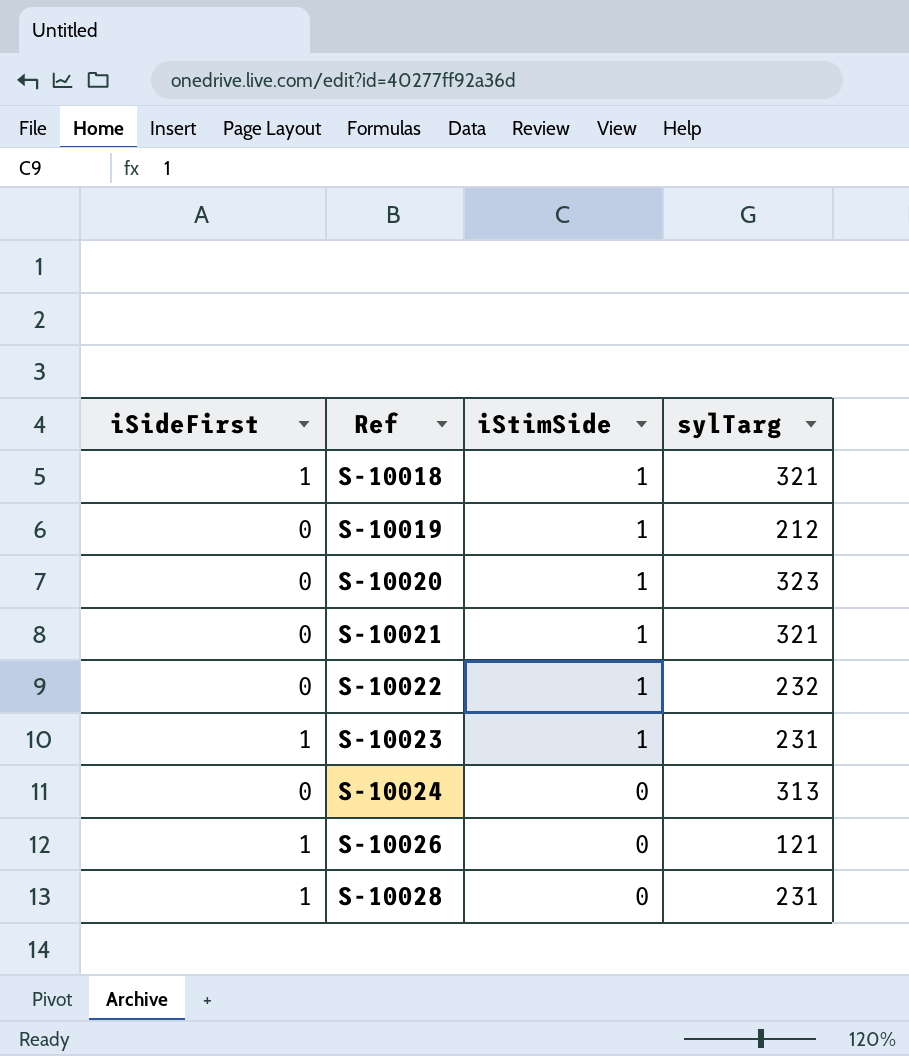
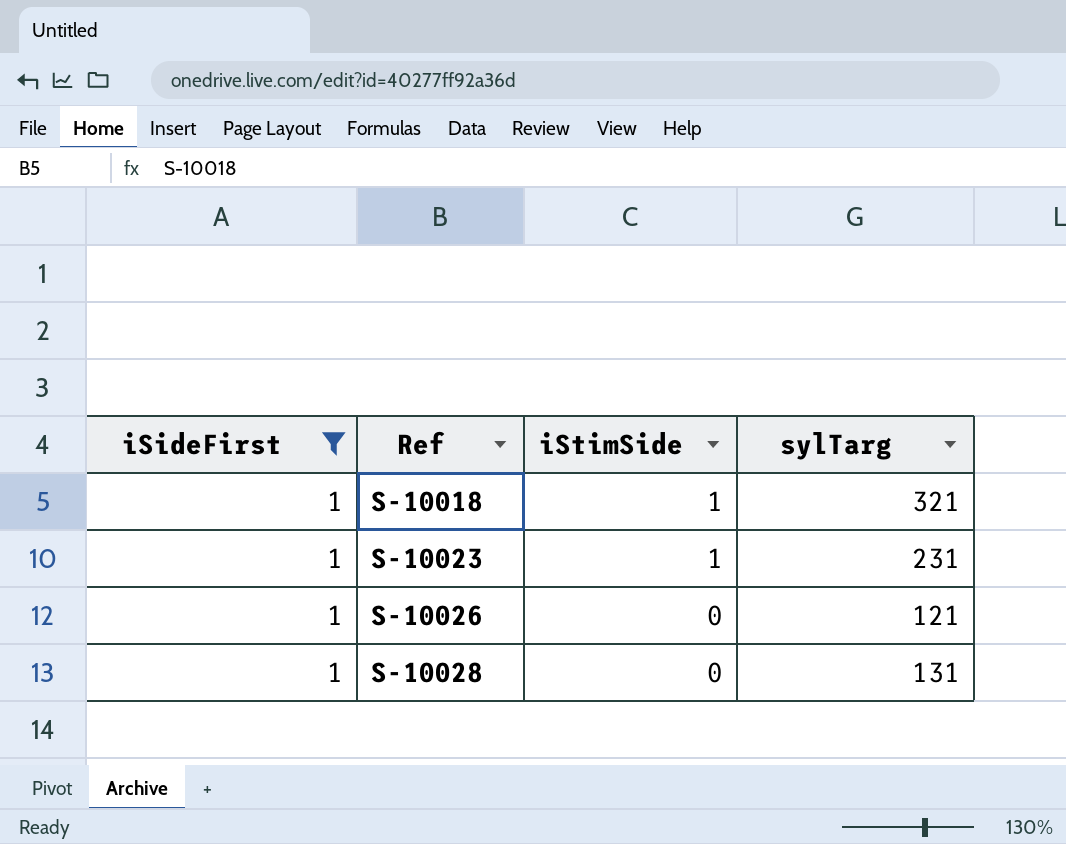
filter: none -> iSideFirst = 1
S-10028 | sylTarg: 231 -> 131

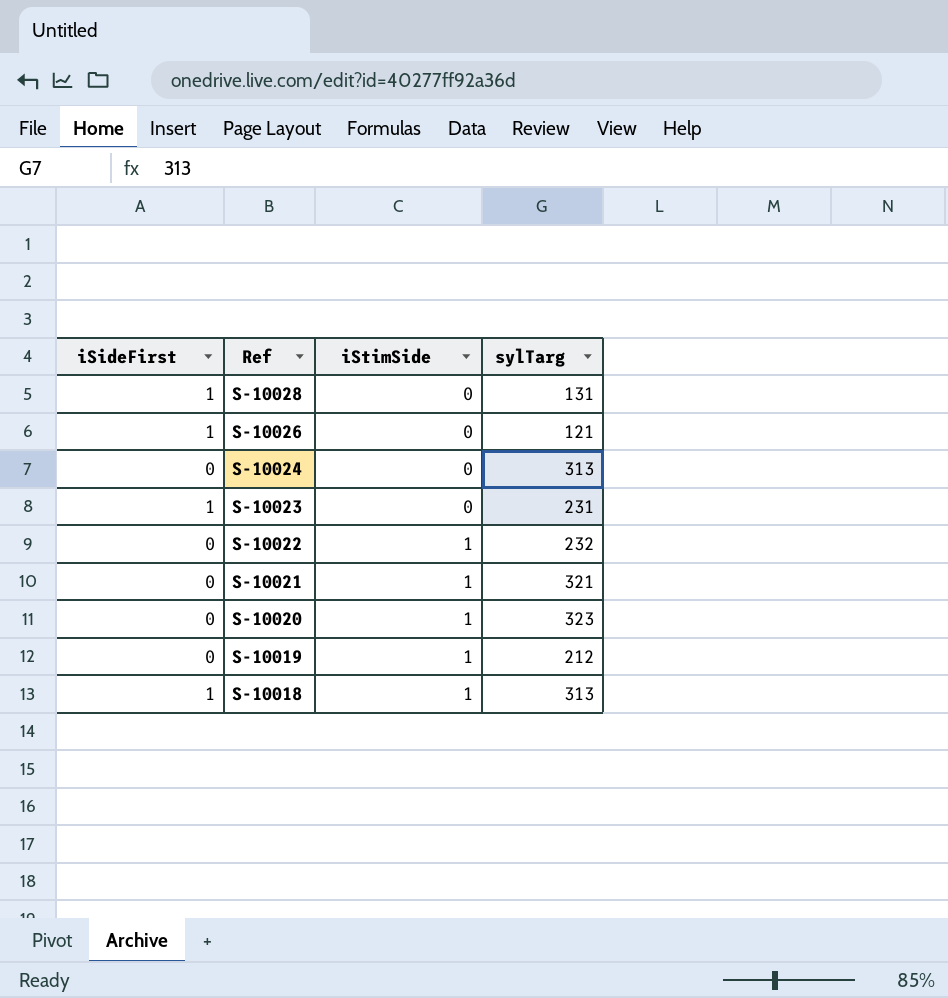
filter: iSideFirst = 1 -> none
row order: Ref ascending -> Ref descending
S-10023 | iStimSide: 1 -> 0
S-10018 | sylTarg: 321 -> 313

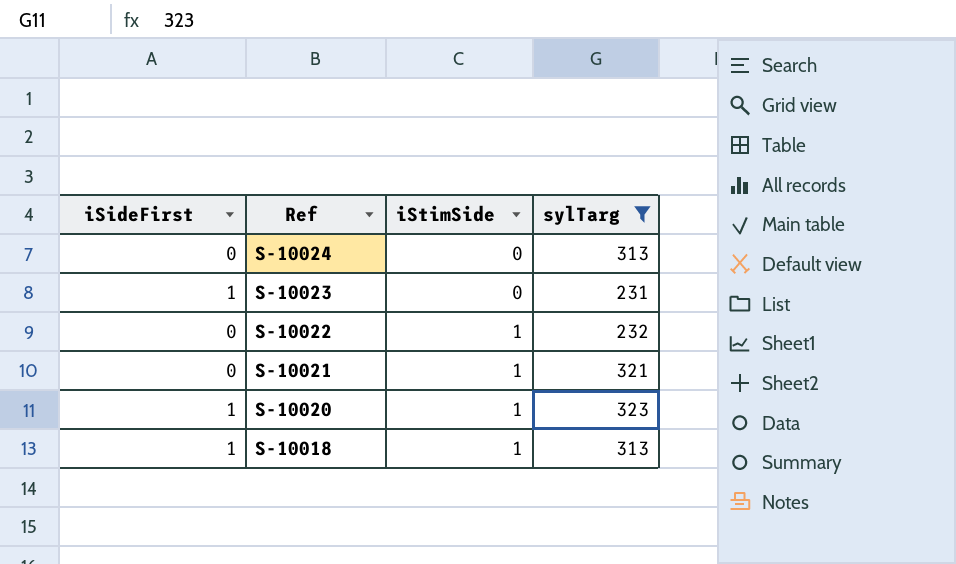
filter: none -> sylTarg >= 231
S-10020 | iSideFirst: 0 -> 1

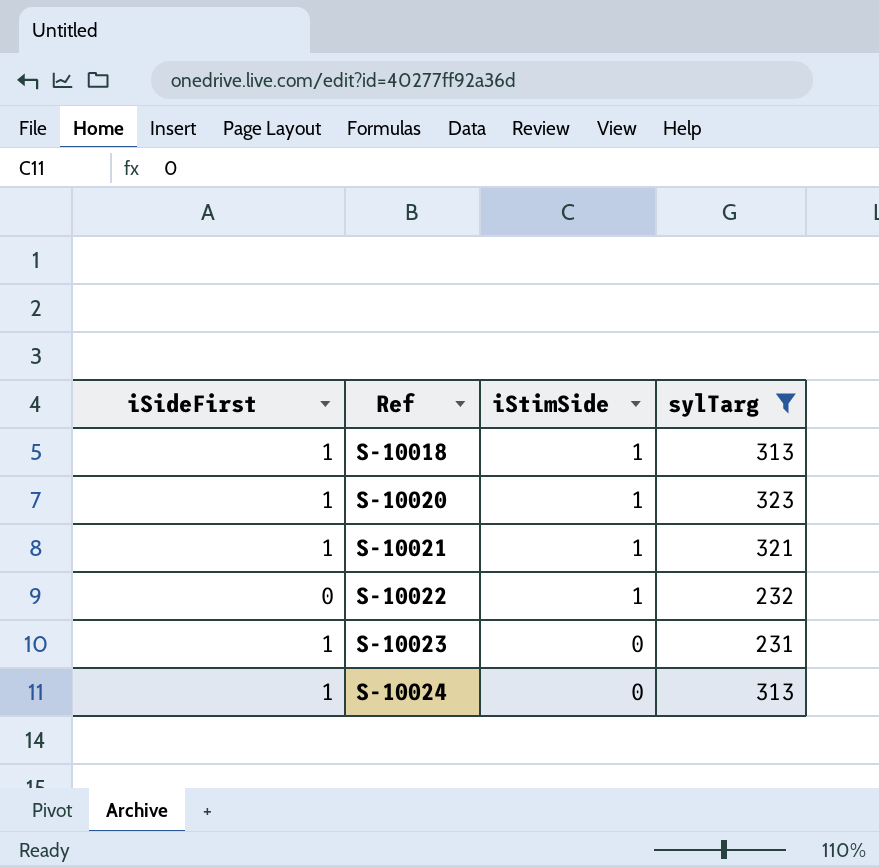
row order: Ref descending -> Ref ascending
S-10021 | iSideFirst: 0 -> 1
S-10024 | iSideFirst: 0 -> 1

